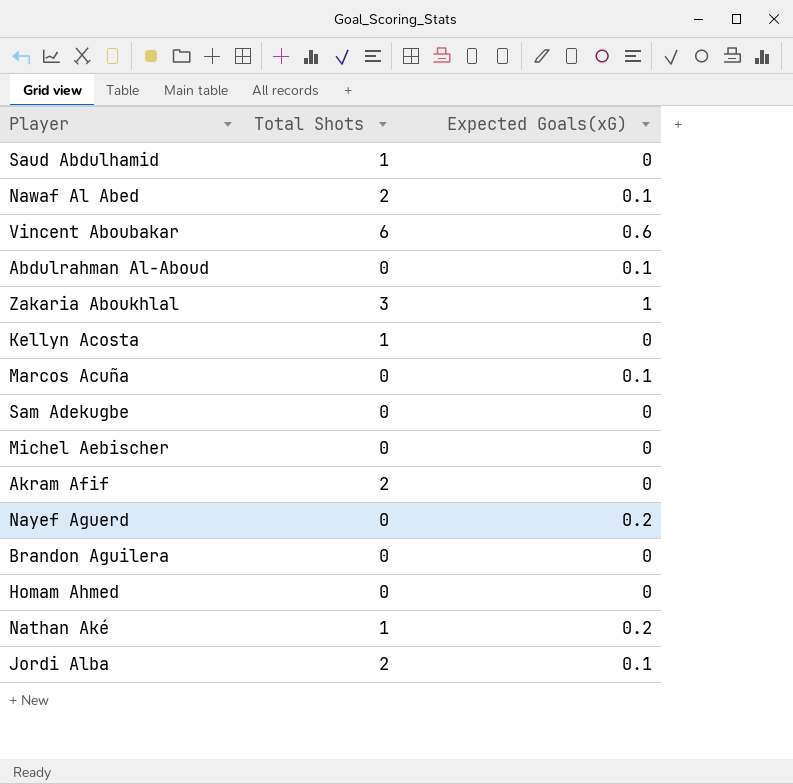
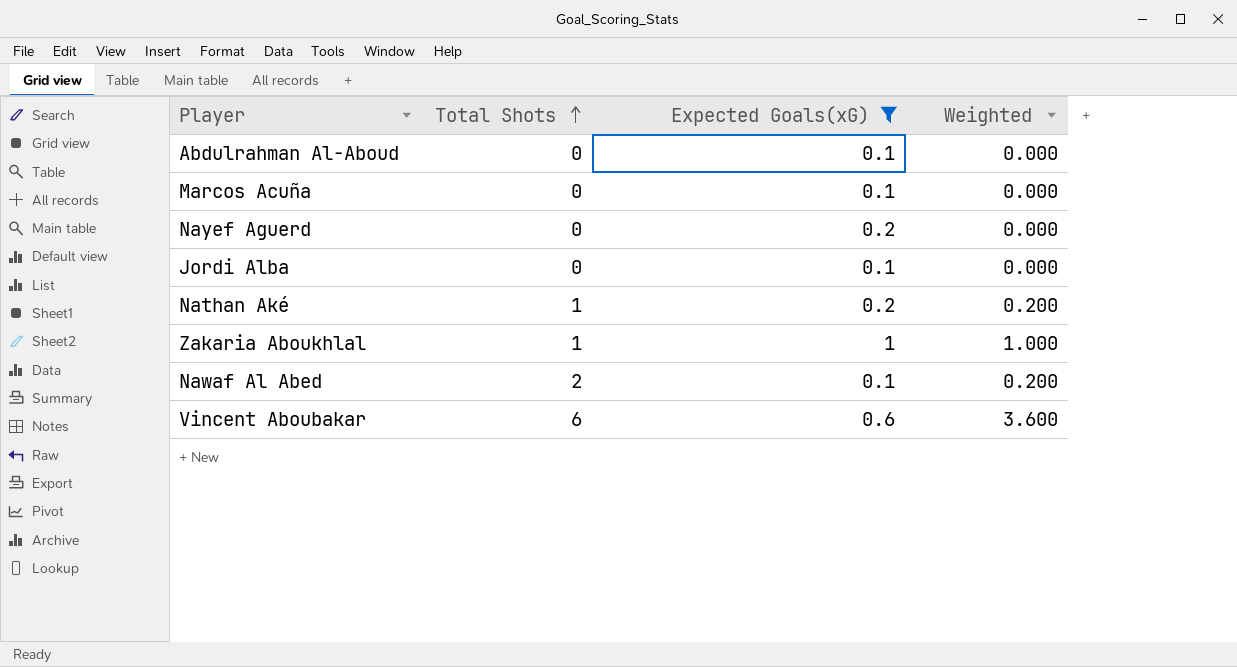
filter: none -> Expected Goals(xG) != 0
row order: none -> Total Shots ascending
column Weighted | formula: none -> [Total Shots] * [Expected Goals(xG)]
Jordi Alba | Total Shots: 2 -> 0
Zakaria Aboukhlal | Total Shots: 3 -> 1

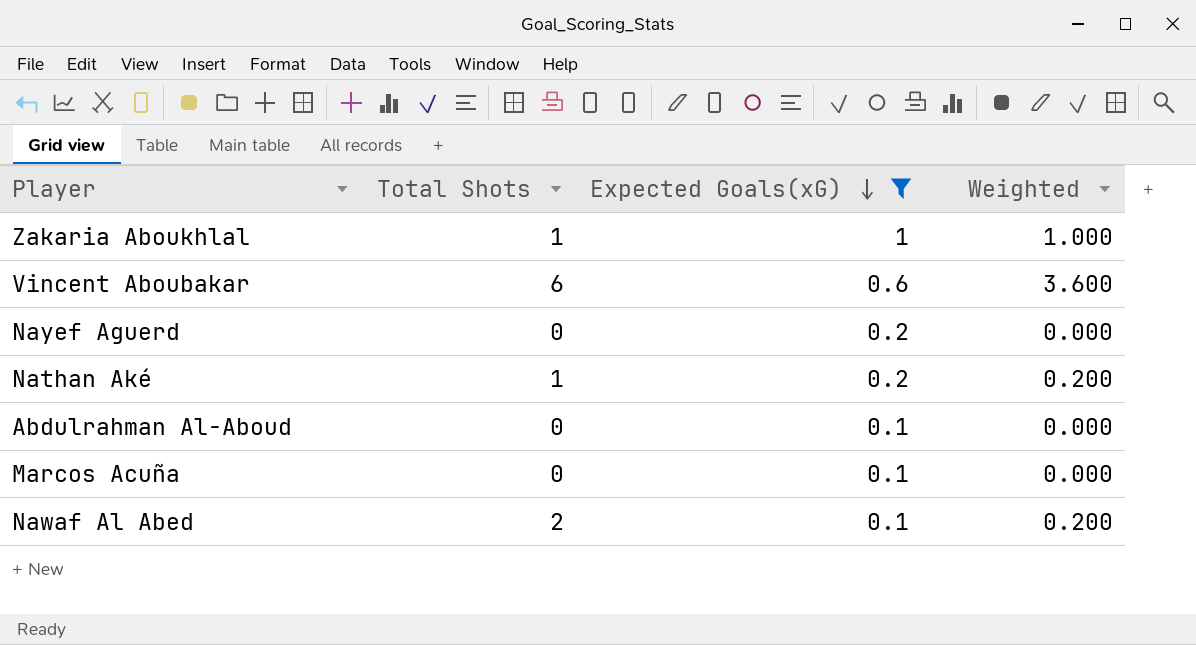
row order: Total Shots ascending -> Expected Goals(xG) descending
row Jordi Alba: 0 | 0.1 | 0.000 -> none

